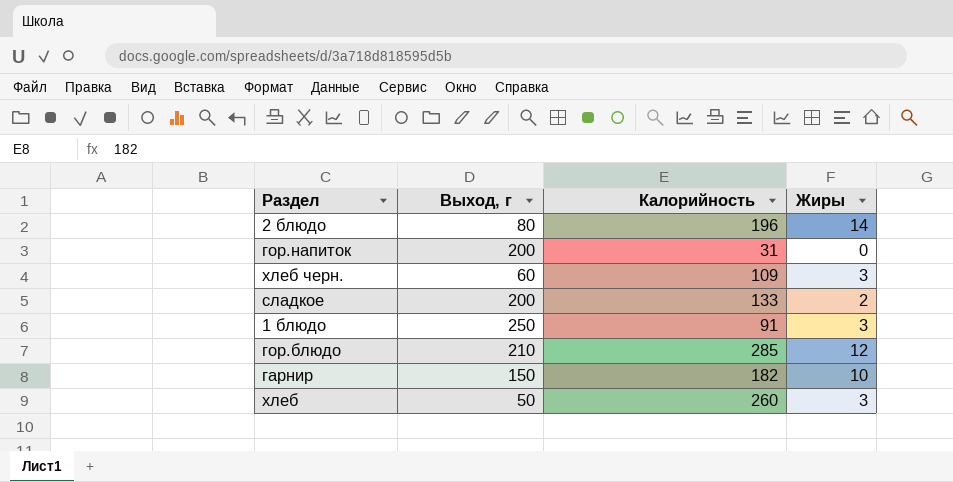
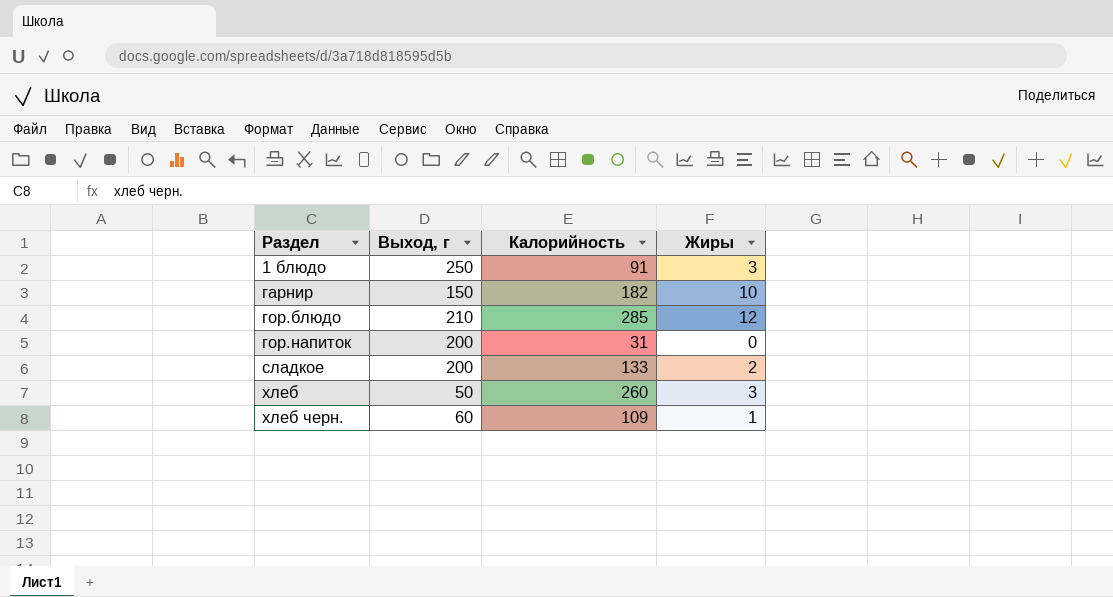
row order: none -> Раздел ascending
row 2 блюдо: 80 | 196 | 14 -> none
хлеб черн. | Жиры: 3 -> 1

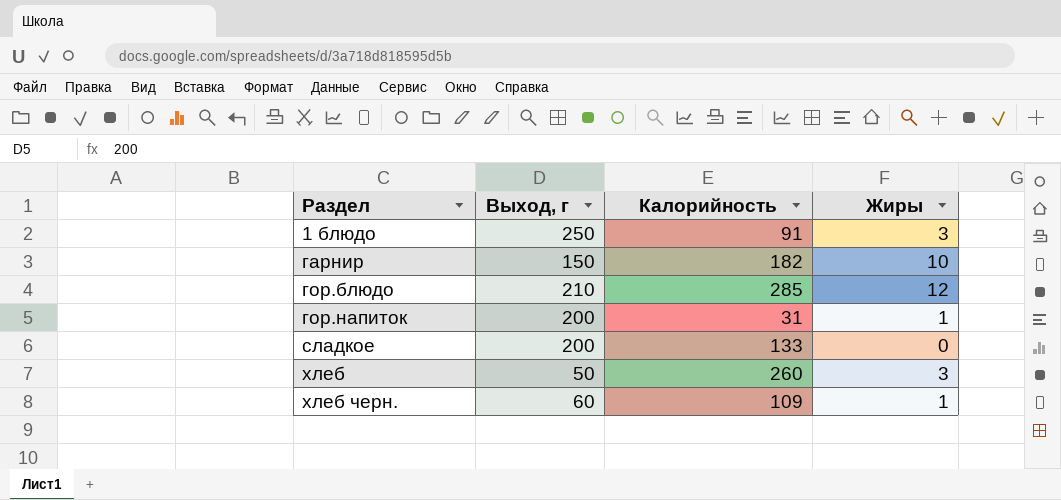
гор.напиток | Жиры: 0 -> 1
сладкое | Жиры: 2 -> 0

